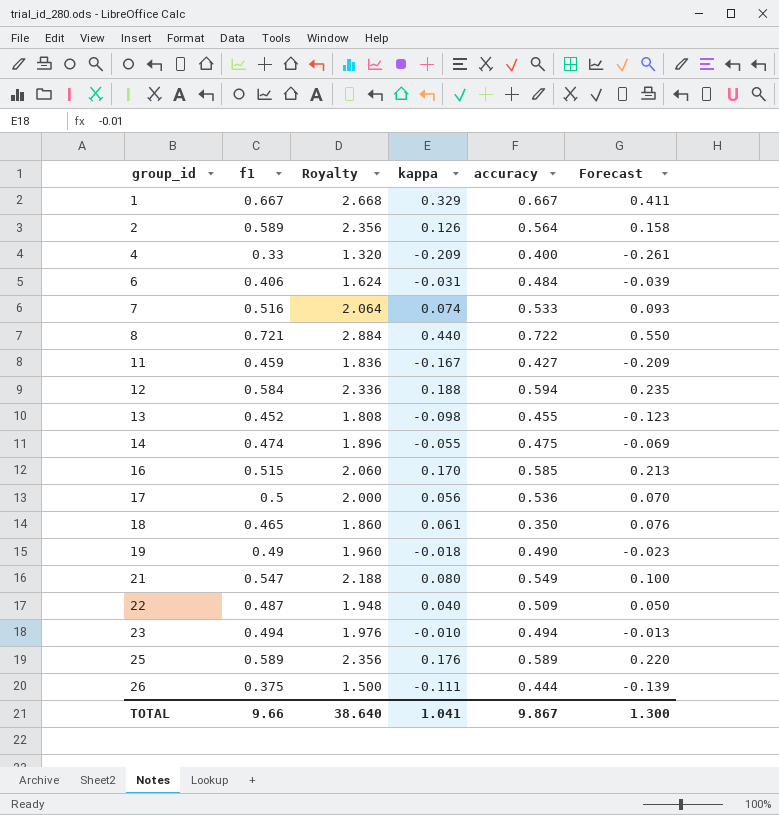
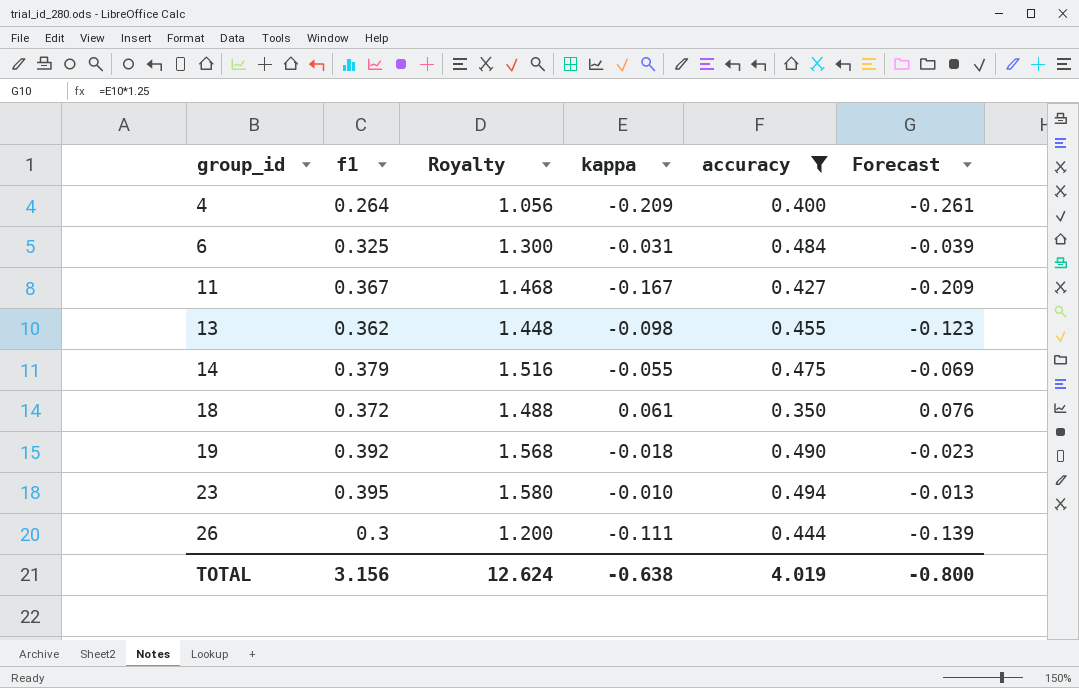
filter: none -> accuracy <= 0.494
4 | f1: 0.33 -> 0.264
4 | Royalty: 1.320 -> 1.056
6 | f1: 0.406 -> 0.325
6 | Royalty: 1.624 -> 1.300
11 | f1: 0.459 -> 0.367
11 | Royalty: 1.836 -> 1.468
13 | f1: 0.452 -> 0.362
13 | Royalty: 1.808 -> 1.448
14 | f1: 0.474 -> 0.379
14 | Royalty: 1.896 -> 1.516
18 | f1: 0.465 -> 0.372
18 | Royalty: 1.860 -> 1.488
19 | f1: 0.49 -> 0.392
19 | Royalty: 1.960 -> 1.568
23 | f1: 0.494 -> 0.395
23 | Royalty: 1.976 -> 1.580
26 | f1: 0.375 -> 0.3
26 | Royalty: 1.500 -> 1.200
TOTAL | f1: 9.66 -> 3.156
TOTAL | Royalty: 38.640 -> 12.624
TOTAL | kappa: 1.041 -> -0.638
TOTAL | accuracy: 9.867 -> 4.019
TOTAL | Forecast: 1.300 -> -0.800

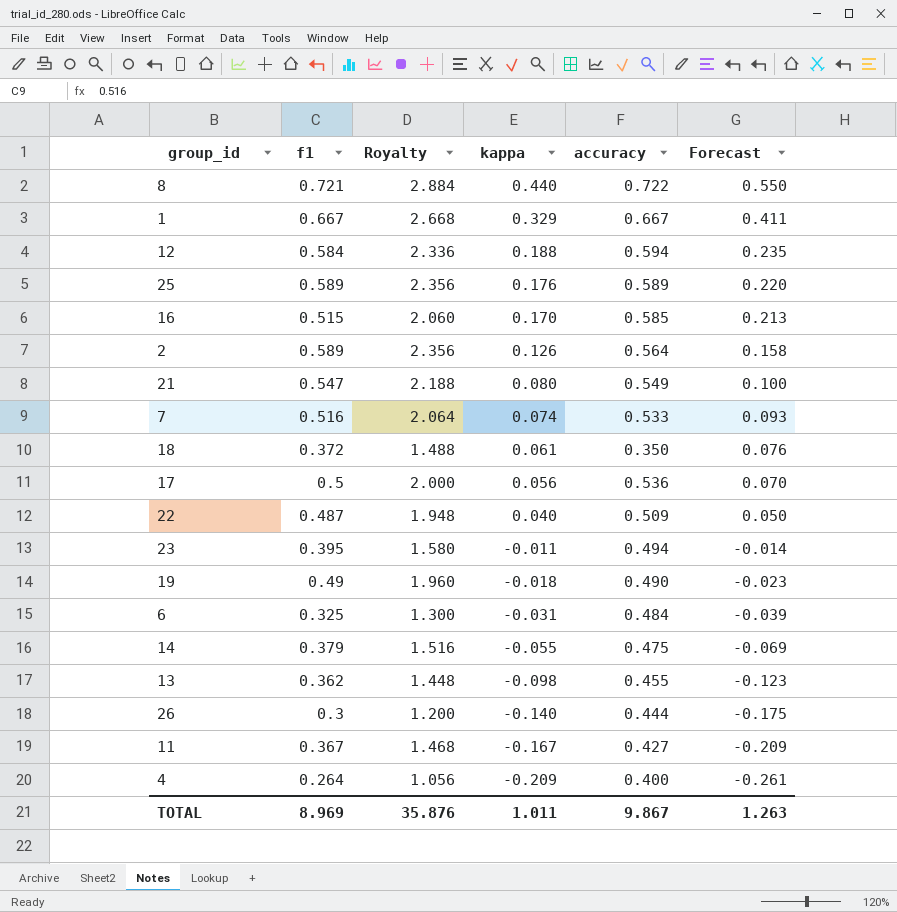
filter: accuracy <= 0.494 -> none
row order: group_id ascending -> kappa descending
23 | kappa: -0.010 -> -0.011
23 | Forecast: -0.013 -> -0.014
19 | f1: 0.392 -> 0.49
19 | Royalty: 1.568 -> 1.960
26 | kappa: -0.111 -> -0.140
26 | Forecast: -0.139 -> -0.175
TOTAL | f1: 3.156 -> 8.969
TOTAL | Royalty: 12.624 -> 35.876
TOTAL | kappa: -0.638 -> 1.011
TOTAL | accuracy: 4.019 -> 9.867
TOTAL | Forecast: -0.800 -> 1.263

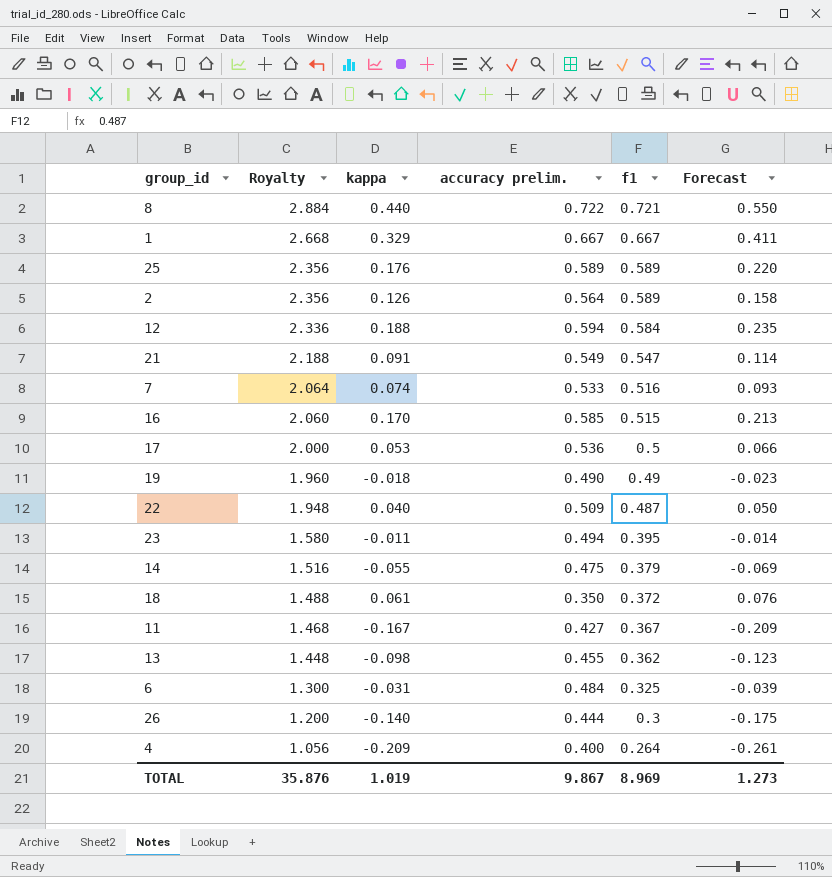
row order: kappa descending -> Royalty descending
column name: accuracy -> accuracy prelim.
column f1 | position: 2 -> 5
21 | kappa: 0.080 -> 0.091
21 | Forecast: 0.100 -> 0.114
17 | kappa: 0.056 -> 0.053
17 | Forecast: 0.070 -> 0.066
TOTAL | kappa: 1.011 -> 1.019
TOTAL | Forecast: 1.263 -> 1.273

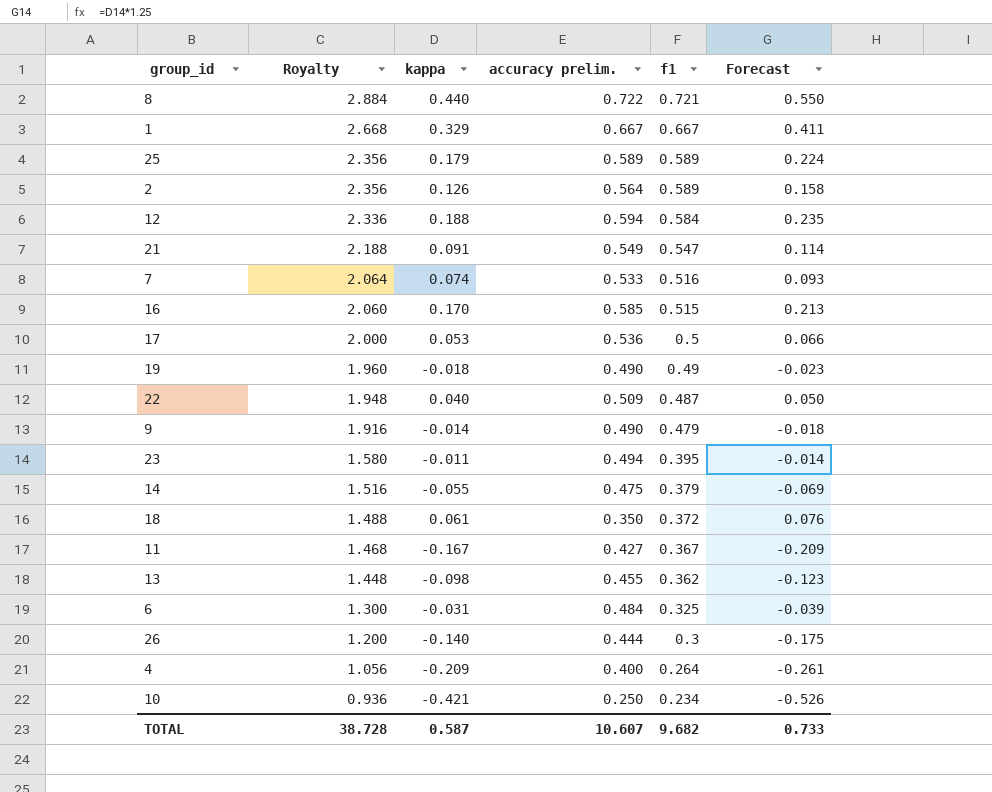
25 | kappa: 0.176 -> 0.179
25 | Forecast: 0.220 -> 0.224
row 9: none -> 1.916 | -0.014 | 0.490 | 0.479 | -0.018
row 10: none -> 0.936 | -0.421 | 0.250 | 0.234 | -0.526
TOTAL | Royalty: 35.876 -> 38.728
TOTAL | kappa: 1.019 -> 0.587
TOTAL | accuracy prelim.: 9.867 -> 10.607
TOTAL | f1: 8.969 -> 9.682
TOTAL | Forecast: 1.273 -> 0.733

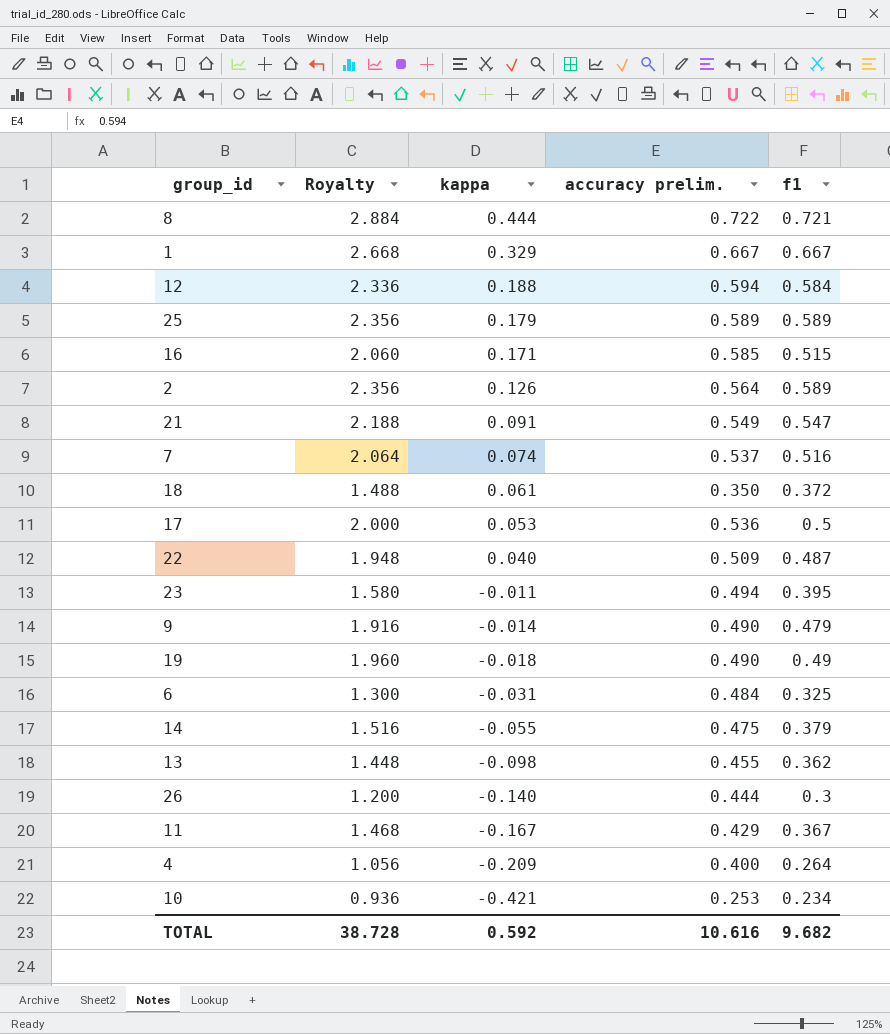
row order: Royalty descending -> kappa descending
column Forecast | formula: [kappa] * 1.25 -> none
8 | kappa: 0.440 -> 0.444
16 | kappa: 0.170 -> 0.171
7 | accuracy prelim.: 0.533 -> 0.537
11 | accuracy prelim.: 0.427 -> 0.429
10 | accuracy prelim.: 0.250 -> 0.253
TOTAL | kappa: 0.587 -> 0.592
TOTAL | accuracy prelim.: 10.607 -> 10.616

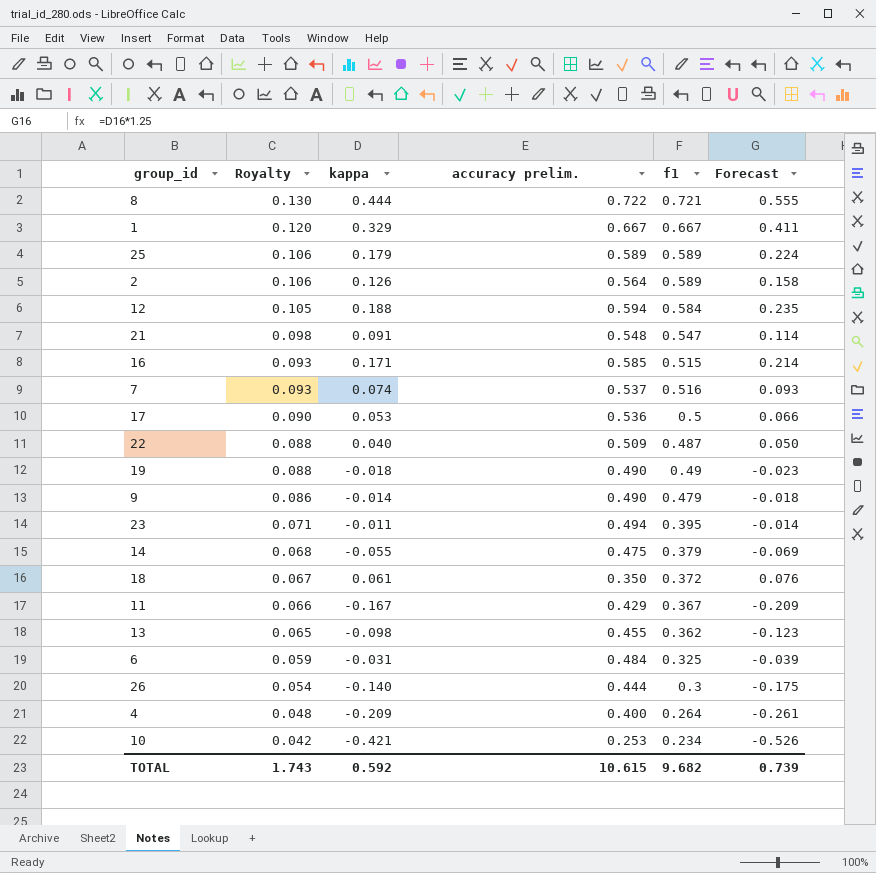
row order: kappa descending -> Royalty descending
column Royalty | formula: [f1] * 4 -> [f1] * 0.18
column Forecast | formula: none -> [kappa] * 1.25
21 | accuracy prelim.: 0.549 -> 0.548
TOTAL | Royalty: 38.728 -> 1.743
TOTAL | accuracy prelim.: 10.616 -> 10.615

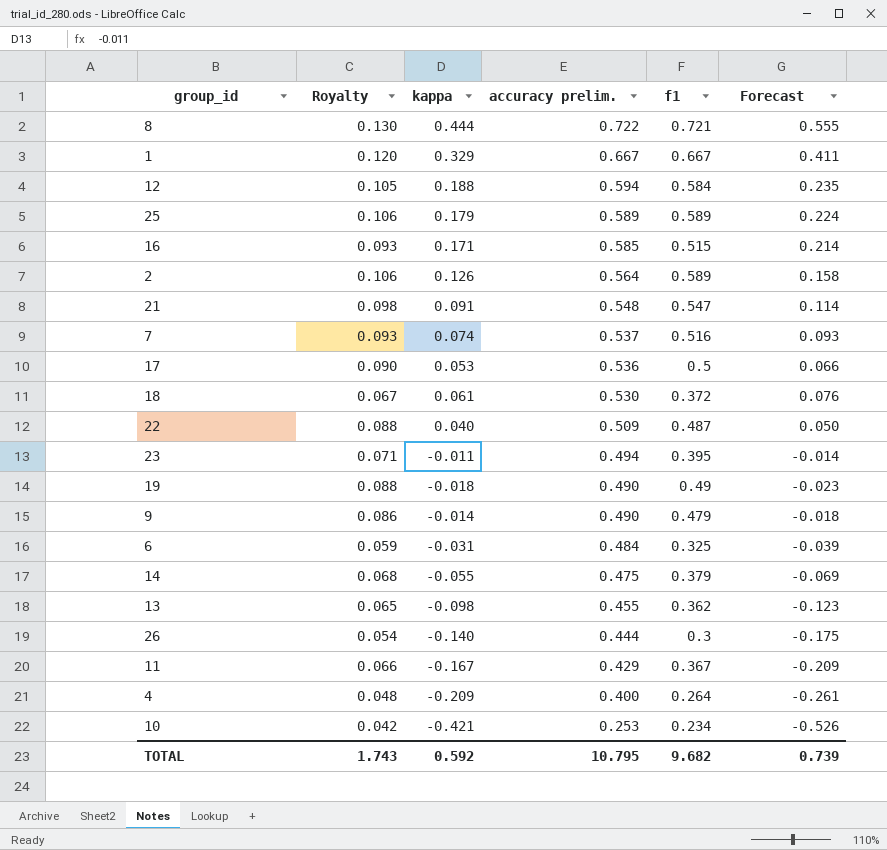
row order: Royalty descending -> accuracy prelim. descending
18 | accuracy prelim.: 0.350 -> 0.530
TOTAL | accuracy prelim.: 10.615 -> 10.795

